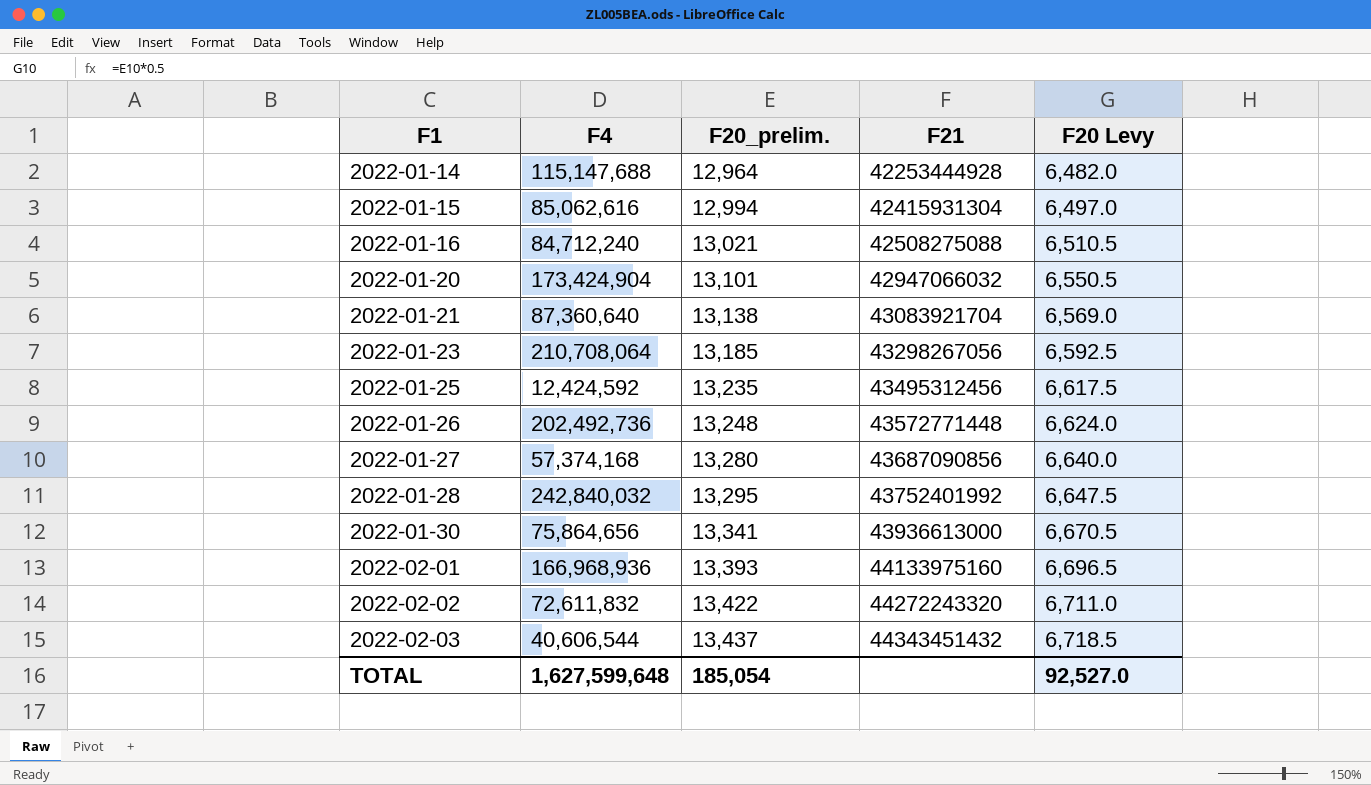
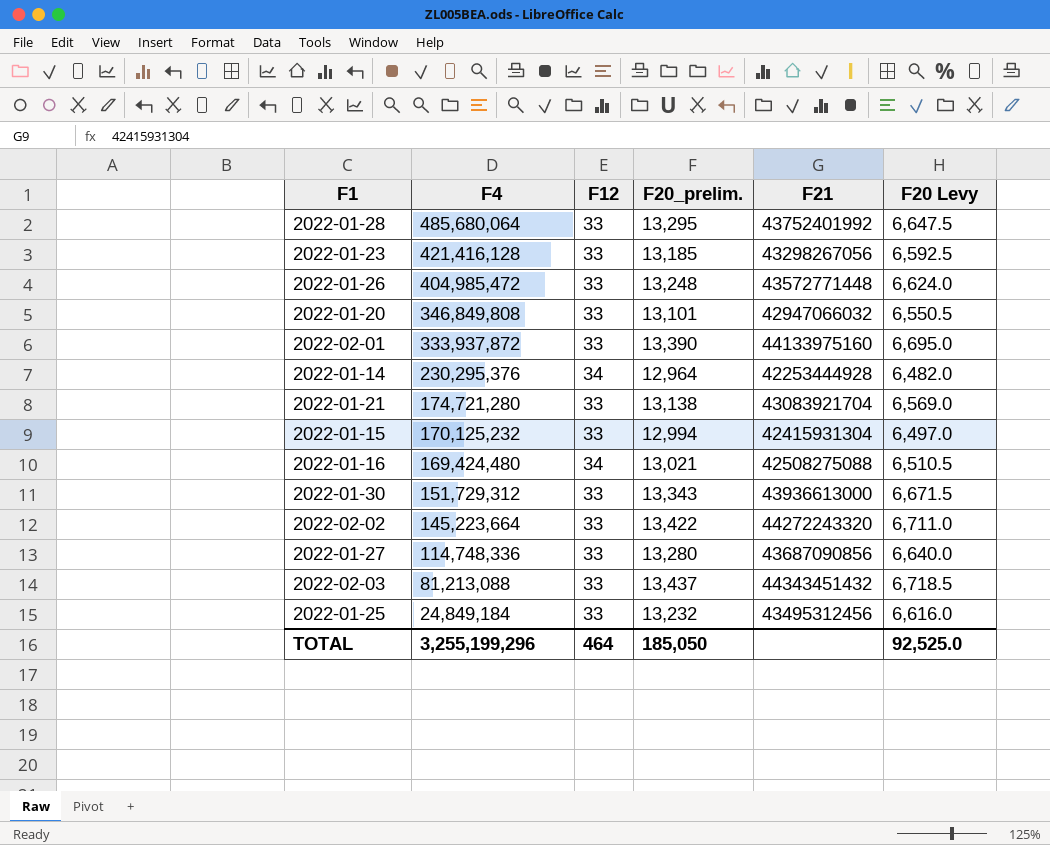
row order: F1 ascending -> F4 descending
column F12 | position: none -> 3
2022-01-28 | F4: 242,840,032 -> 485,680,064
2022-01-23 | F4: 210,708,064 -> 421,416,128
2022-01-26 | F4: 202,492,736 -> 404,985,472
2022-01-20 | F4: 173,424,904 -> 346,849,808
2022-02-01 | F4: 166,968,936 -> 333,937,872
2022-02-01 | F20_prelim.: 13,393 -> 13,390
2022-02-01 | F20 Levy: 6,696.5 -> 6,695.0
2022-01-14 | F4: 115,147,688 -> 230,295,376
2022-01-21 | F4: 87,360,640 -> 174,721,280
2022-01-15 | F4: 85,062,616 -> 170,125,232
2022-01-16 | F4: 84,712,240 -> 169,424,480
2022-01-30 | F4: 75,864,656 -> 151,729,312
2022-01-30 | F20_prelim.: 13,341 -> 13,343
2022-01-30 | F20 Levy: 6,670.5 -> 6,671.5
2022-02-02 | F4: 72,611,832 -> 145,223,664
2022-01-27 | F4: 57,374,168 -> 114,748,336
2022-02-03 | F4: 40,606,544 -> 81,213,088
2022-01-25 | F4: 12,424,592 -> 24,849,184
2022-01-25 | F20_prelim.: 13,235 -> 13,232
2022-01-25 | F20 Levy: 6,617.5 -> 6,616.0
TOTAL | F4: 1,627,599,648 -> 3,255,199,296
TOTAL | F20_prelim.: 185,054 -> 185,050
TOTAL | F20 Levy: 92,527.0 -> 92,525.0

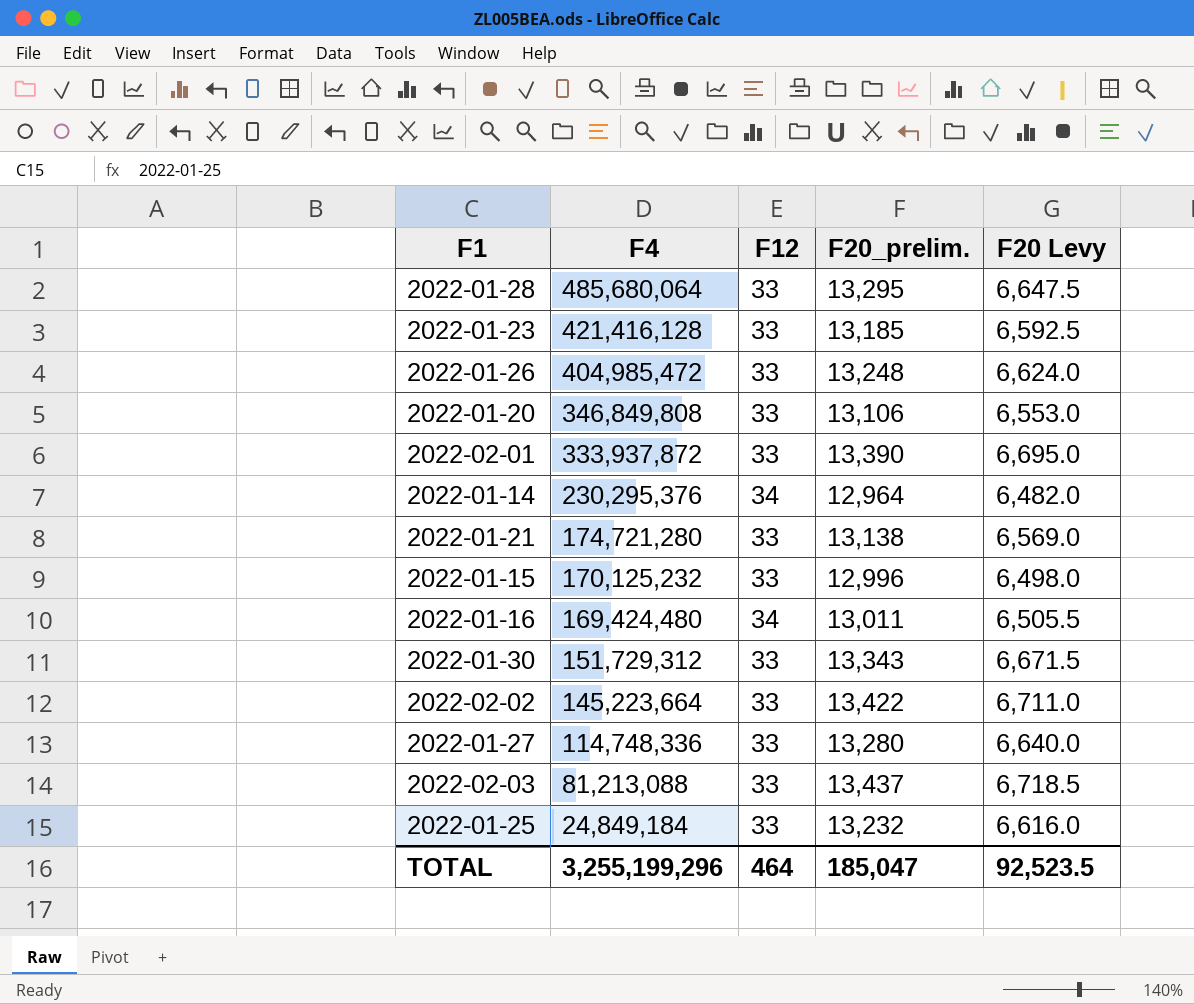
column F21 | position: 5 -> none
2022-01-20 | F20_prelim.: 13,101 -> 13,106
2022-01-20 | F20 Levy: 6,550.5 -> 6,553.0
2022-01-15 | F20_prelim.: 12,994 -> 12,996
2022-01-15 | F20 Levy: 6,497.0 -> 6,498.0
2022-01-16 | F20_prelim.: 13,021 -> 13,011
2022-01-16 | F20 Levy: 6,510.5 -> 6,505.5
TOTAL | F20_prelim.: 185,050 -> 185,047
TOTAL | F20 Levy: 92,525.0 -> 92,523.5

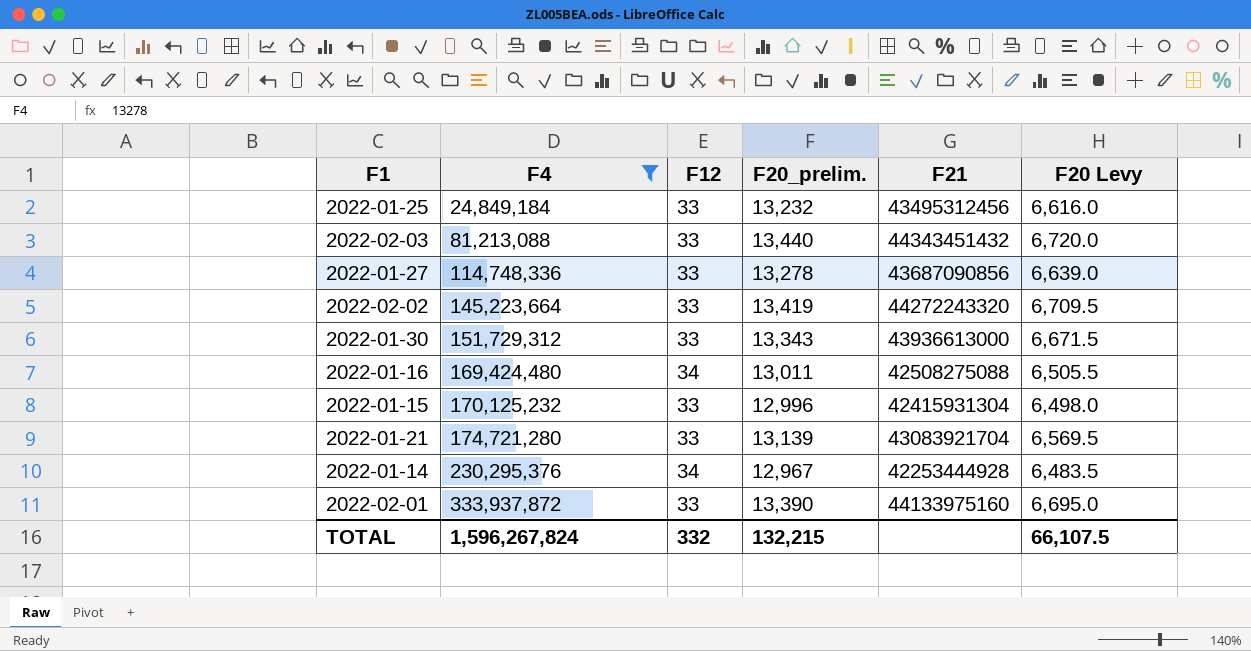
filter: none -> F4 <= 333,937,872
row order: F4 descending -> F4 ascending
column F21 | position: none -> 5
2022-02-03 | F20_prelim.: 13,437 -> 13,440
2022-02-03 | F20 Levy: 6,718.5 -> 6,720.0
2022-01-27 | F20_prelim.: 13,280 -> 13,278
2022-01-27 | F20 Levy: 6,640.0 -> 6,639.0
2022-02-02 | F20_prelim.: 13,422 -> 13,419
2022-02-02 | F20 Levy: 6,711.0 -> 6,709.5
2022-01-21 | F20_prelim.: 13,138 -> 13,139
2022-01-21 | F20 Levy: 6,569.0 -> 6,569.5
2022-01-14 | F20_prelim.: 12,964 -> 12,967
2022-01-14 | F20 Levy: 6,482.0 -> 6,483.5
TOTAL | F4: 3,255,199,296 -> 1,596,267,824
TOTAL | F12: 464 -> 332
TOTAL | F20_prelim.: 185,047 -> 132,215
TOTAL | F20 Levy: 92,523.5 -> 66,107.5

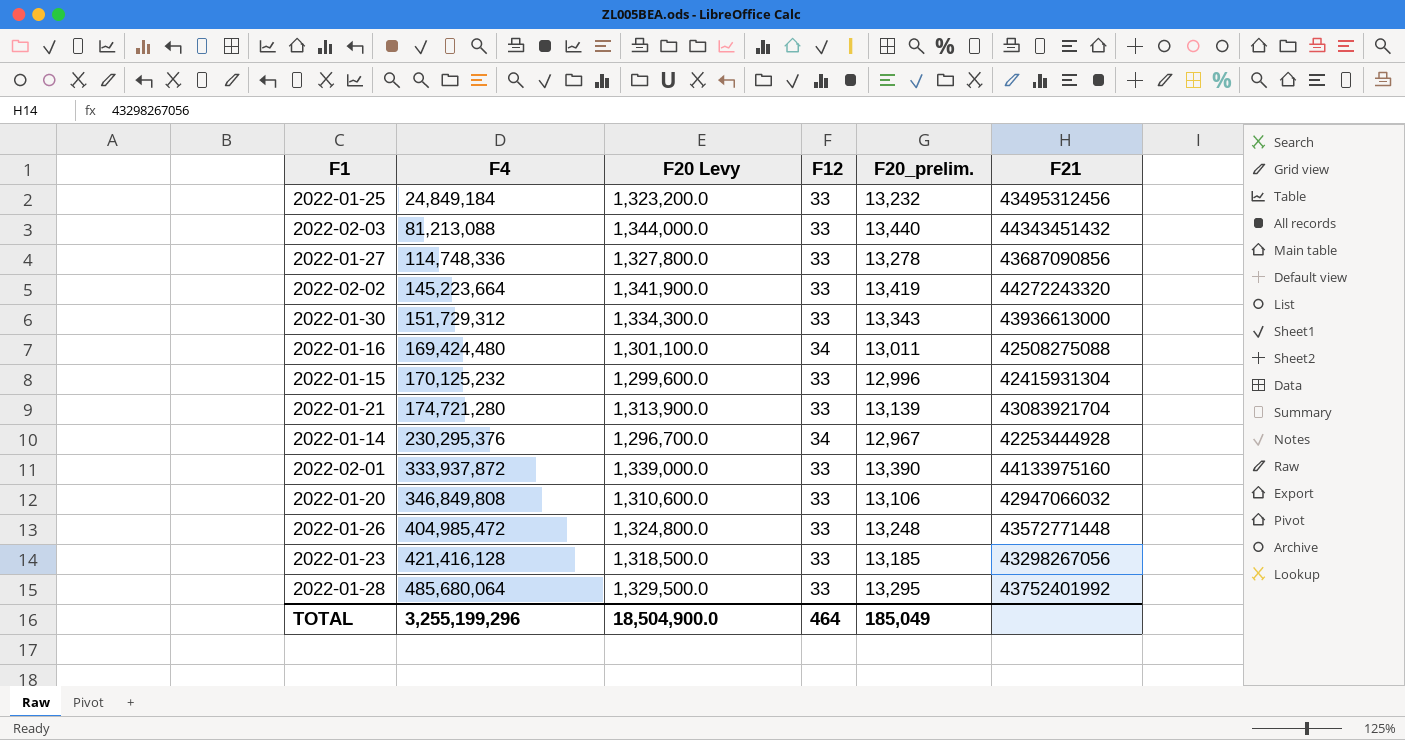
filter: F4 <= 333,937,872 -> none
column F20 Levy | formula: [F20_prelim.] * 0.5 -> [F20_prelim.] * 100
column F20 Levy | position: 6 -> 3
TOTAL | F4: 1,596,267,824 -> 3,255,199,296
TOTAL | F20 Levy: 66,107.5 -> 18,504,900.0
TOTAL | F12: 332 -> 464
TOTAL | F20_prelim.: 132,215 -> 185,049

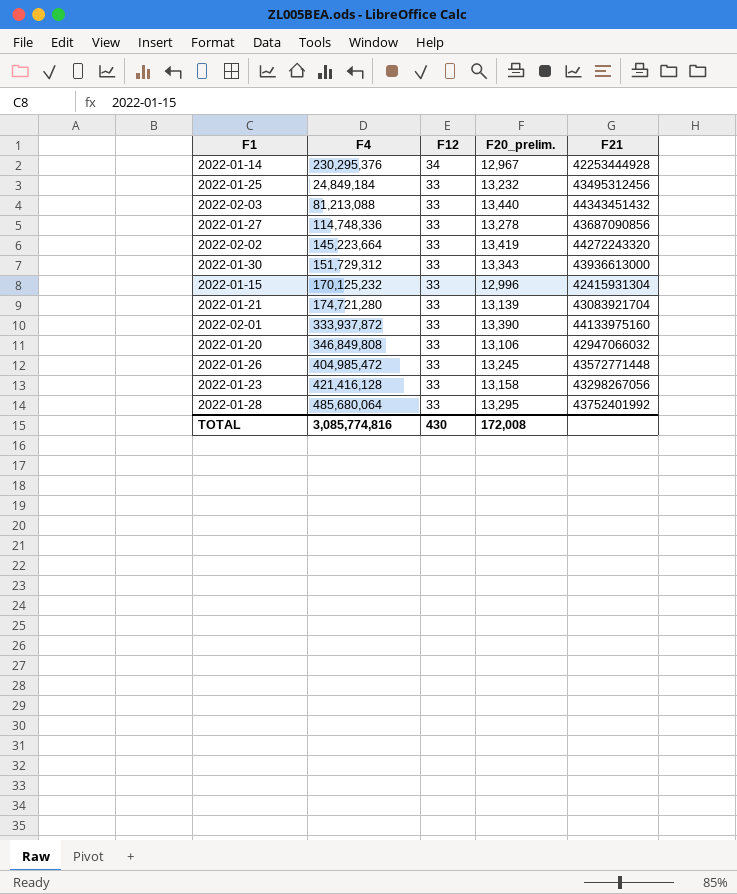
row order: F4 ascending -> F12 descending
column F20 Levy | formula: [F20_prelim.] * 100 -> none
row 2022-01-16: 169,424,480 | 1,301,100.0 | 34 | 13,011 | 42508275088 -> none
2022-01-26 | F20_prelim.: 13,248 -> 13,245
2022-01-23 | F20_prelim.: 13,185 -> 13,158
TOTAL | F4: 3,255,199,296 -> 3,085,774,816
TOTAL | F12: 464 -> 430
TOTAL | F20_prelim.: 185,049 -> 172,008

